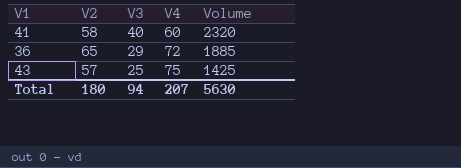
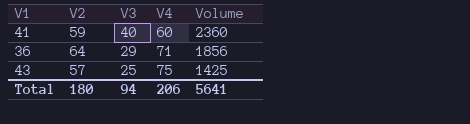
41 | V2: 58 -> 59
41 | Volume: 2320 -> 2360
36 | V2: 65 -> 64
36 | V4: 72 -> 71
36 | Volume: 1885 -> 1856
Total | V4: 207 -> 206
Total | Volume: 5630 -> 5641

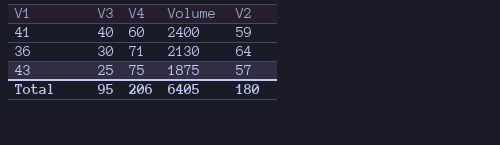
column Volume | formula: [V2] * [V3] -> [V3] * [V4]
column V2 | position: 2 -> 5
36 | V3: 29 -> 30
Total | V3: 94 -> 95
Total | Volume: 5641 -> 6405

